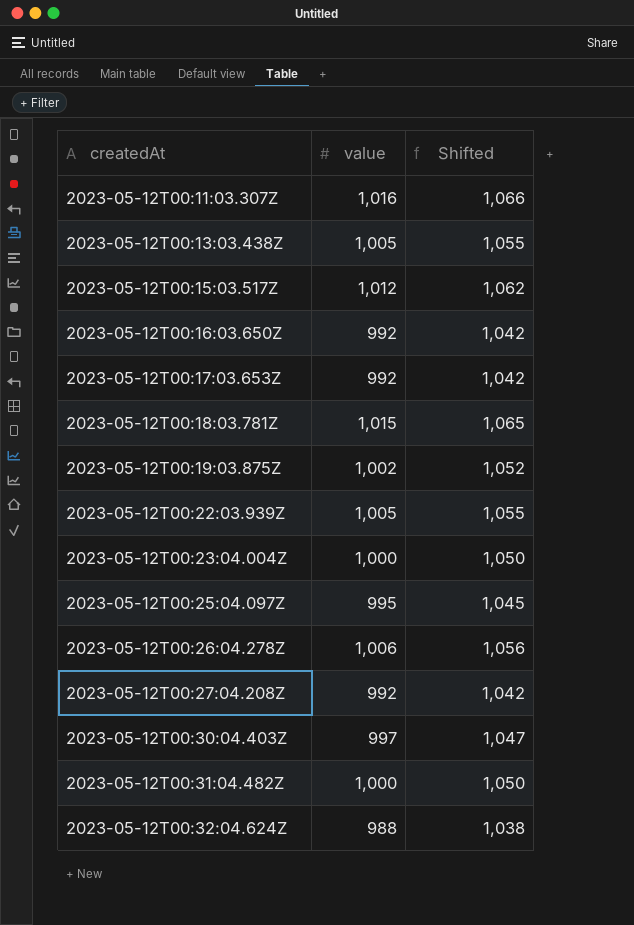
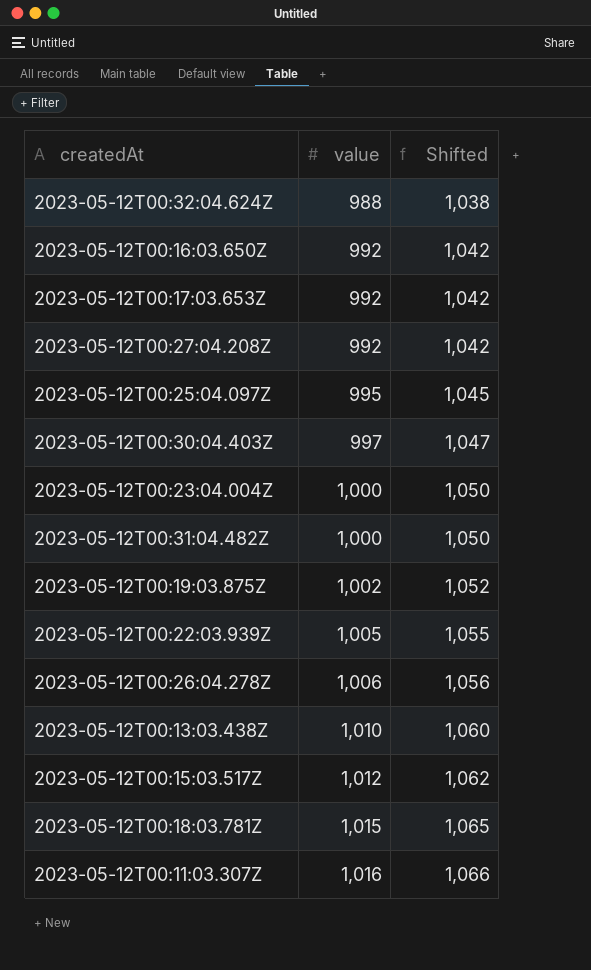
row order: createdAt ascending -> value ascending
2023-05-12T00:13:03.438Z | value: 1,005 -> 1,010
2023-05-12T00:13:03.438Z | Shifted: 1,055 -> 1,060

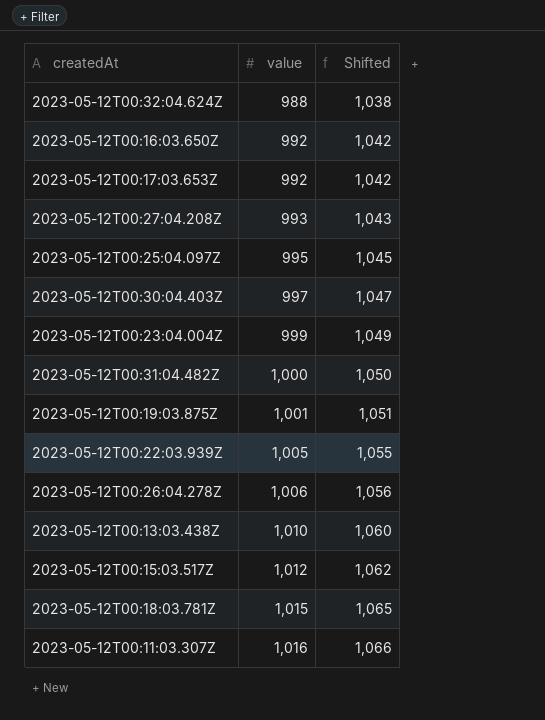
2023-05-12T00:27:04.208Z | value: 992 -> 993
2023-05-12T00:27:04.208Z | Shifted: 1,042 -> 1,043
2023-05-12T00:23:04.004Z | value: 1,000 -> 999
2023-05-12T00:23:04.004Z | Shifted: 1,050 -> 1,049
2023-05-12T00:19:03.875Z | value: 1,002 -> 1,001
2023-05-12T00:19:03.875Z | Shifted: 1,052 -> 1,051

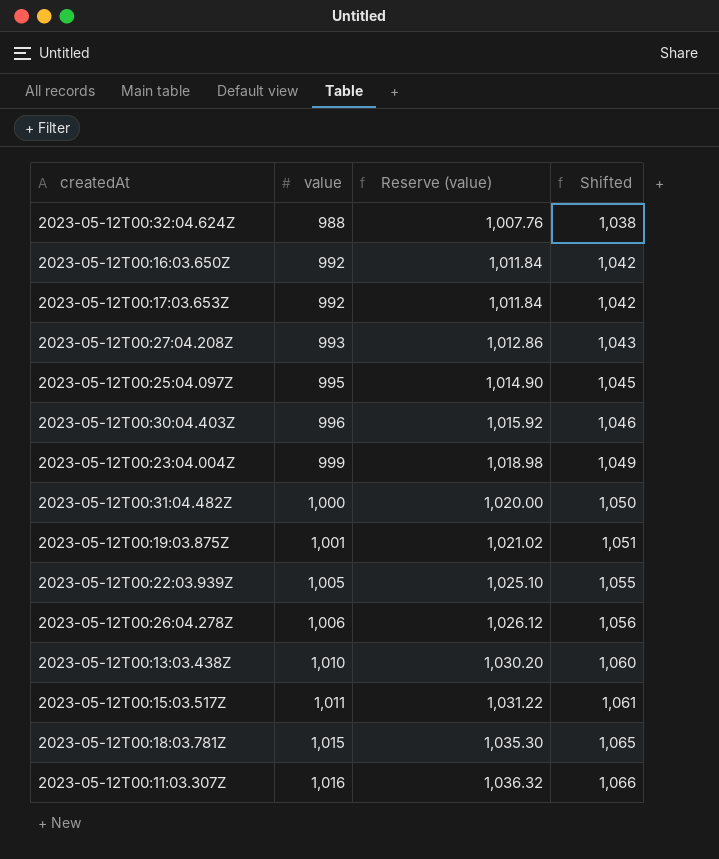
column Reserve (value) | formula: none -> [value] * 1.02
2023-05-12T00:30:04.403Z | value: 997 -> 996
2023-05-12T00:30:04.403Z | Shifted: 1,047 -> 1,046
2023-05-12T00:15:03.517Z | value: 1,012 -> 1,011
2023-05-12T00:15:03.517Z | Shifted: 1,062 -> 1,061

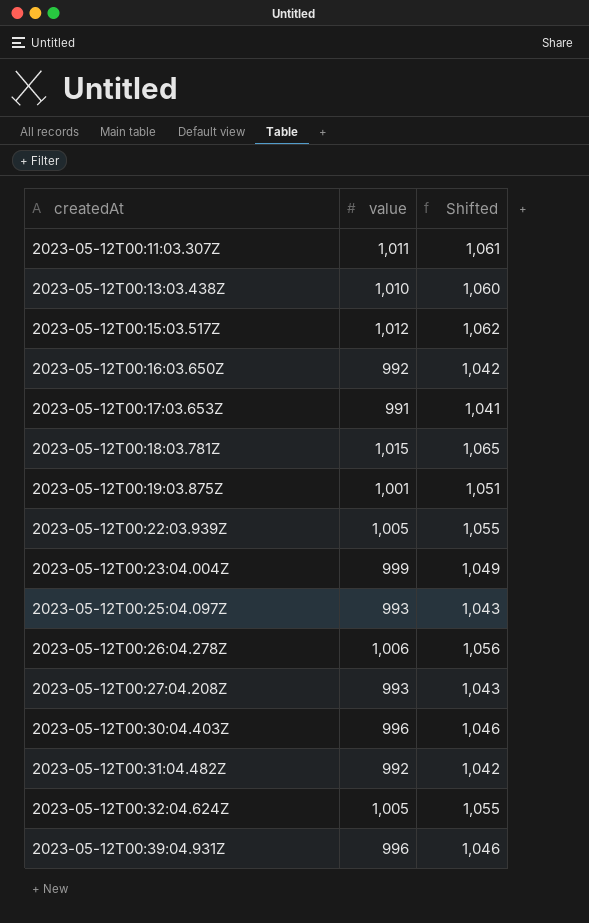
row order: value ascending -> createdAt ascending
column Reserve (value) | formula: [value] * 1.02 -> none
2023-05-12T00:11:03.307Z | value: 1,016 -> 1,011
2023-05-12T00:11:03.307Z | Shifted: 1,066 -> 1,061
2023-05-12T00:15:03.517Z | value: 1,011 -> 1,012
2023-05-12T00:15:03.517Z | Shifted: 1,061 -> 1,062
2023-05-12T00:17:03.653Z | value: 992 -> 991
2023-05-12T00:17:03.653Z | Shifted: 1,042 -> 1,041
2023-05-12T00:25:04.097Z | value: 995 -> 993
2023-05-12T00:25:04.097Z | Shifted: 1,045 -> 1,043
2023-05-12T00:31:04.482Z | value: 1,000 -> 992
2023-05-12T00:31:04.482Z | Shifted: 1,050 -> 1,042
2023-05-12T00:32:04.624Z | value: 988 -> 1,005
2023-05-12T00:32:04.624Z | Shifted: 1,038 -> 1,055
row 2023-05-12T00:39:04.931Z: none -> 996 | 1,046

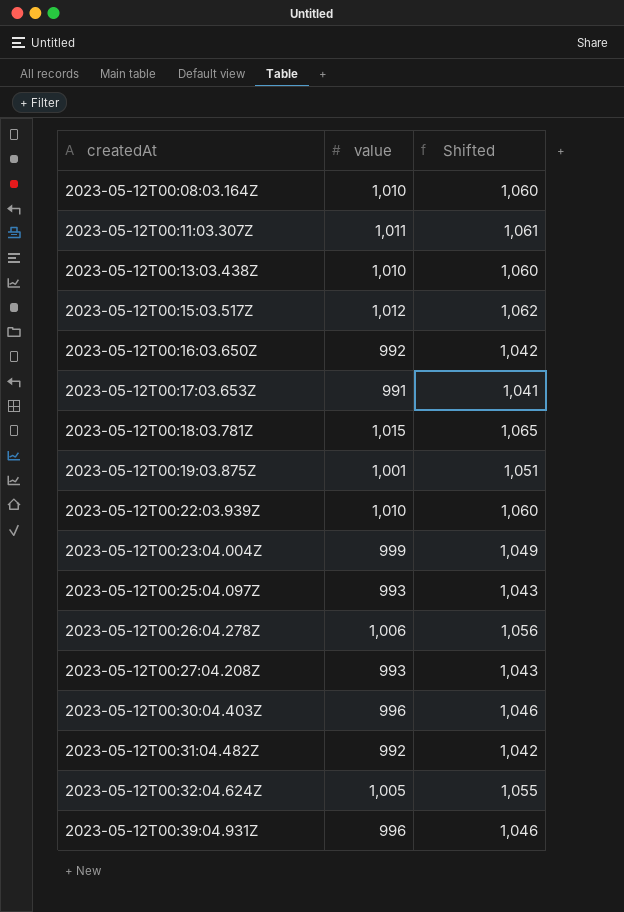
row 2023-05-12T00:08:03.164Z: none -> 1,010 | 1,060
2023-05-12T00:22:03.939Z | value: 1,005 -> 1,010
2023-05-12T00:22:03.939Z | Shifted: 1,055 -> 1,060

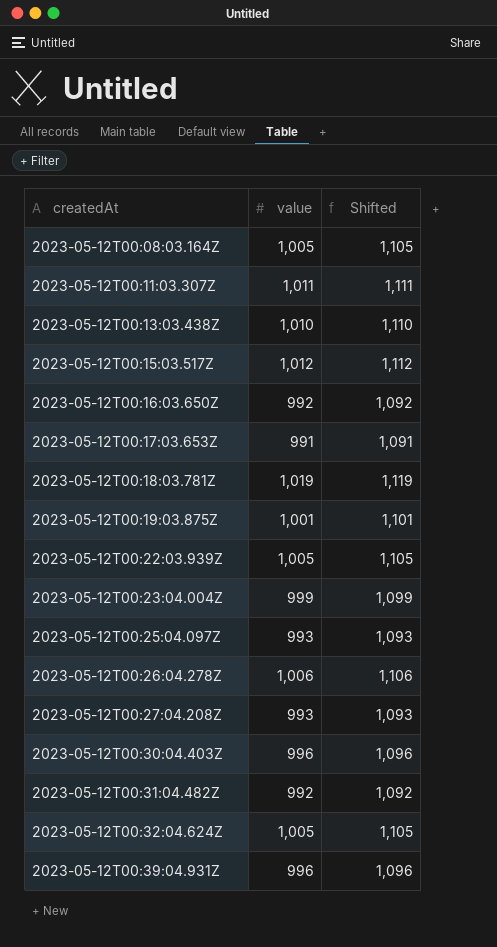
column Shifted | formula: [value] + 50 -> [value] + 100
2023-05-12T00:08:03.164Z | value: 1,010 -> 1,005
2023-05-12T00:18:03.781Z | value: 1,015 -> 1,019
2023-05-12T00:22:03.939Z | value: 1,010 -> 1,005

